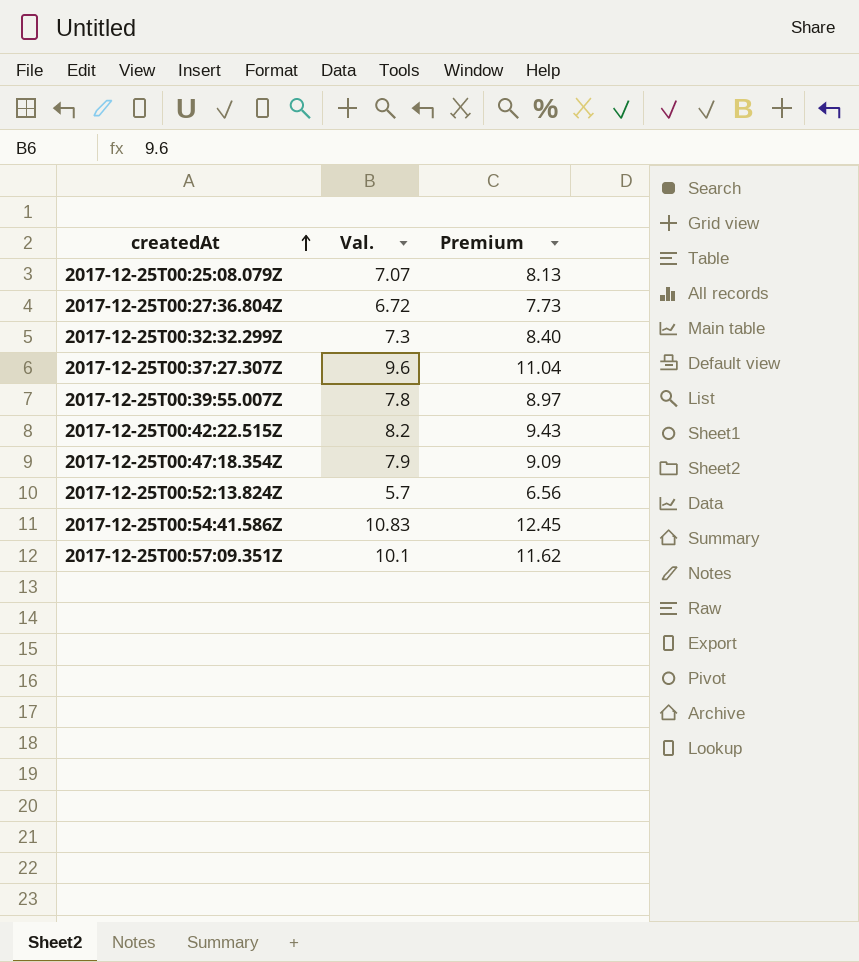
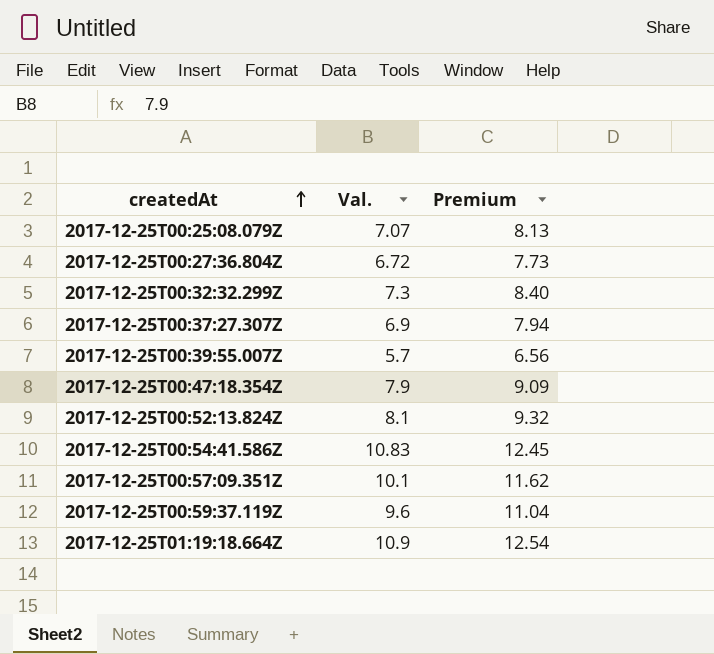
row 2017-12-25T00:42:22.515Z: 8.2 | 9.43 -> none
2017-12-25T00:37:27.307Z | Val.: 9.6 -> 6.9
2017-12-25T00:37:27.307Z | Premium: 11.04 -> 7.94
2017-12-25T00:39:55.007Z | Val.: 7.8 -> 5.7
2017-12-25T00:39:55.007Z | Premium: 8.97 -> 6.56
2017-12-25T00:52:13.824Z | Val.: 5.7 -> 8.1
2017-12-25T00:52:13.824Z | Premium: 6.56 -> 9.32
row 2017-12-25T00:59:37.119Z: none -> 9.6 | 11.04
row 2017-12-25T01:19:18.664Z: none -> 10.9 | 12.54

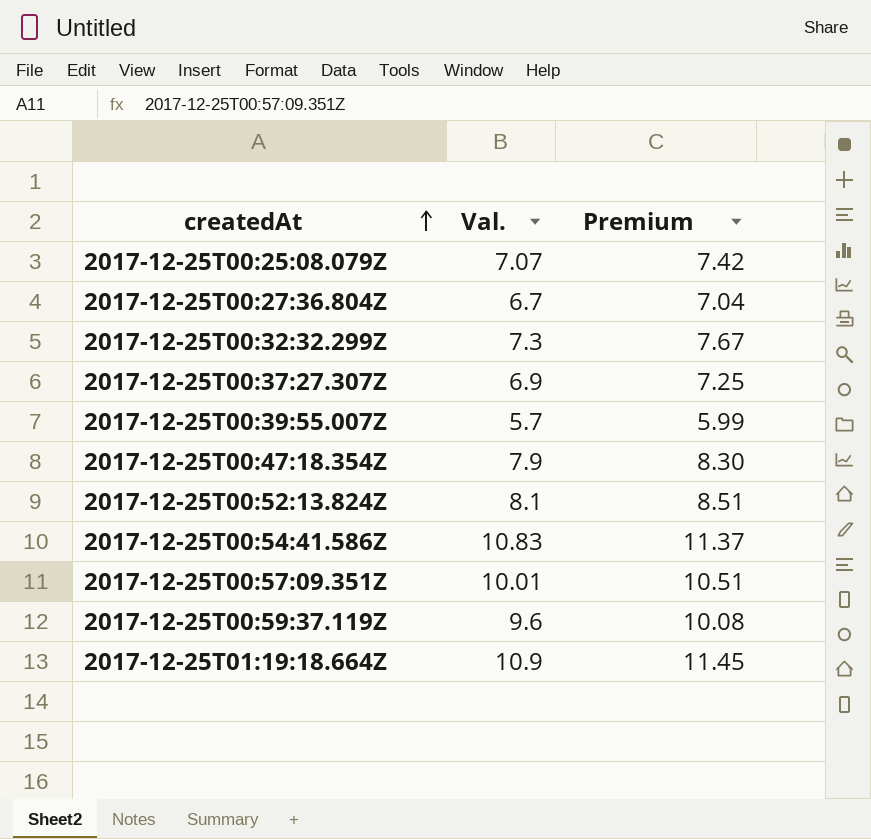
column Premium | formula: [Val.] * 1.15 -> [Val.] * 1.05
2017-12-25T00:27:36.804Z | Val.: 6.72 -> 6.7
2017-12-25T00:57:09.351Z | Val.: 10.1 -> 10.01

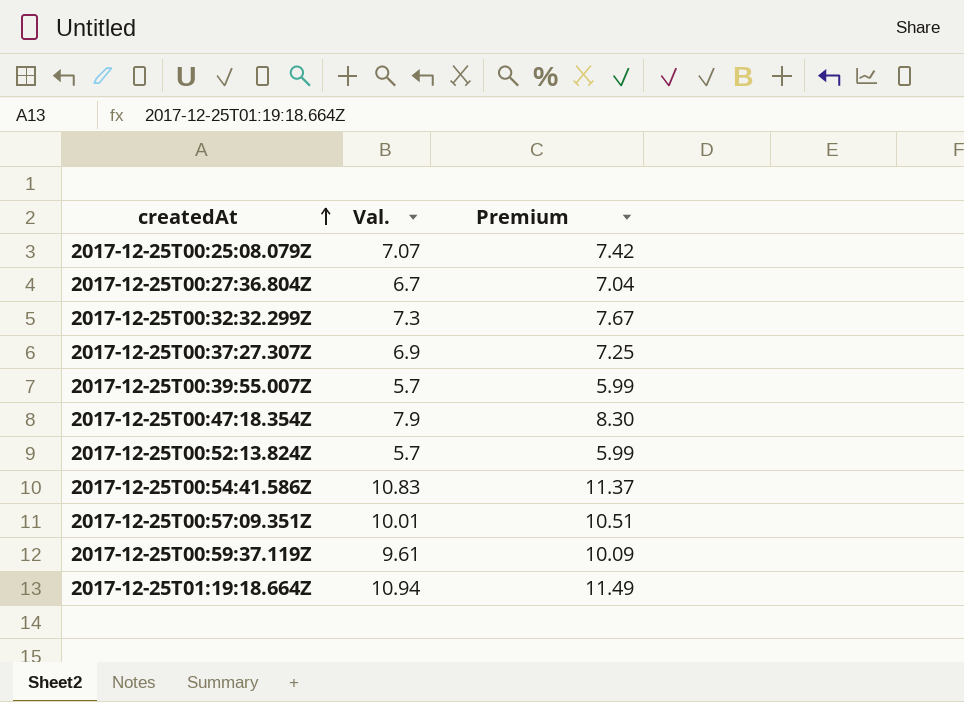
2017-12-25T00:52:13.824Z | Val.: 8.1 -> 5.7
2017-12-25T00:52:13.824Z | Premium: 8.51 -> 5.99
2017-12-25T00:59:37.119Z | Val.: 9.6 -> 9.61
2017-12-25T00:59:37.119Z | Premium: 10.08 -> 10.09
2017-12-25T01:19:18.664Z | Val.: 10.9 -> 10.94
2017-12-25T01:19:18.664Z | Premium: 11.45 -> 11.49

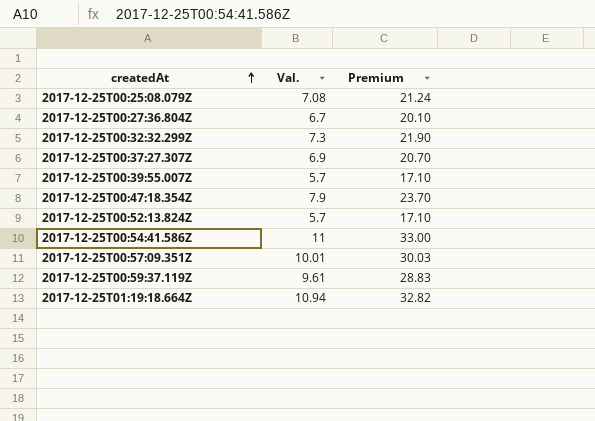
column Premium | formula: [Val.] * 1.05 -> [Val.] * 3
2017-12-25T00:25:08.079Z | Val.: 7.07 -> 7.08
2017-12-25T00:54:41.586Z | Val.: 10.83 -> 11

